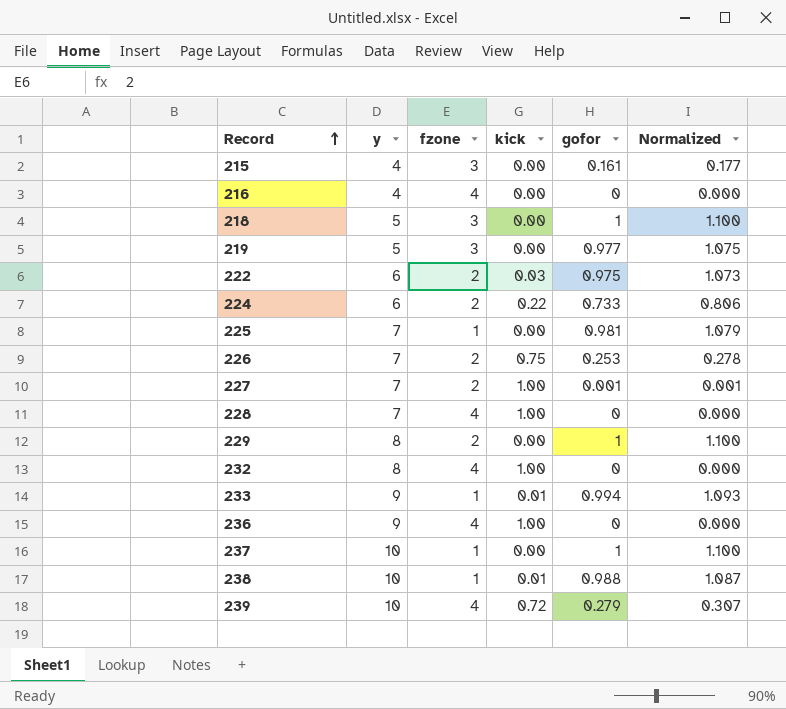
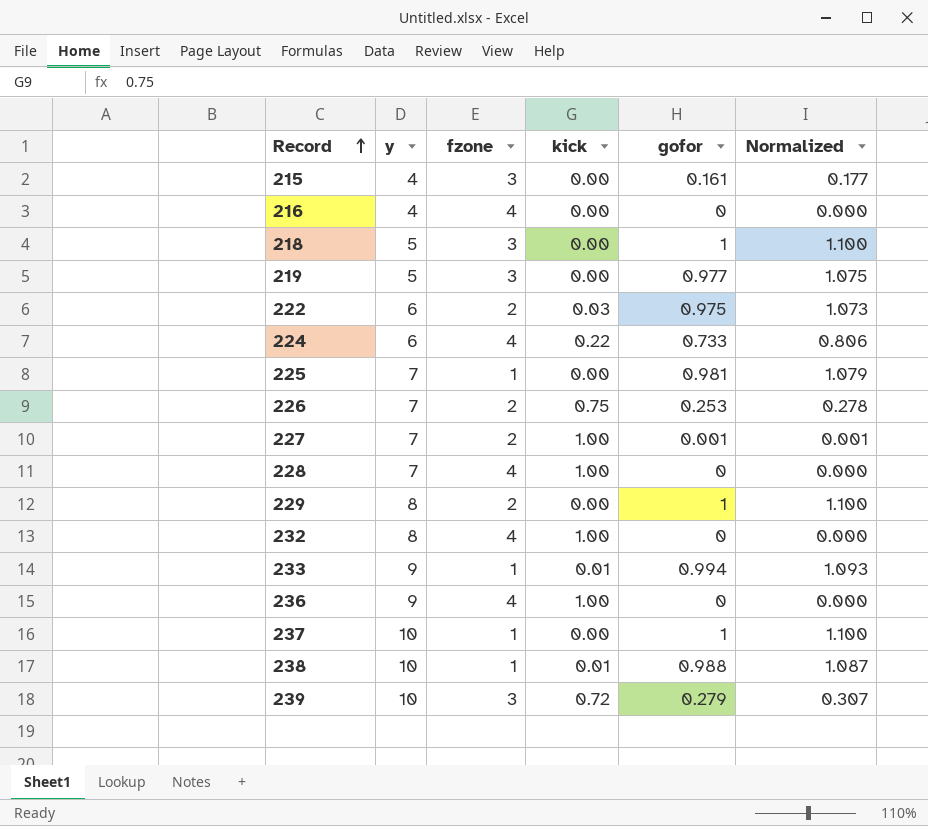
224 | fzone: 2 -> 4
239 | fzone: 4 -> 3

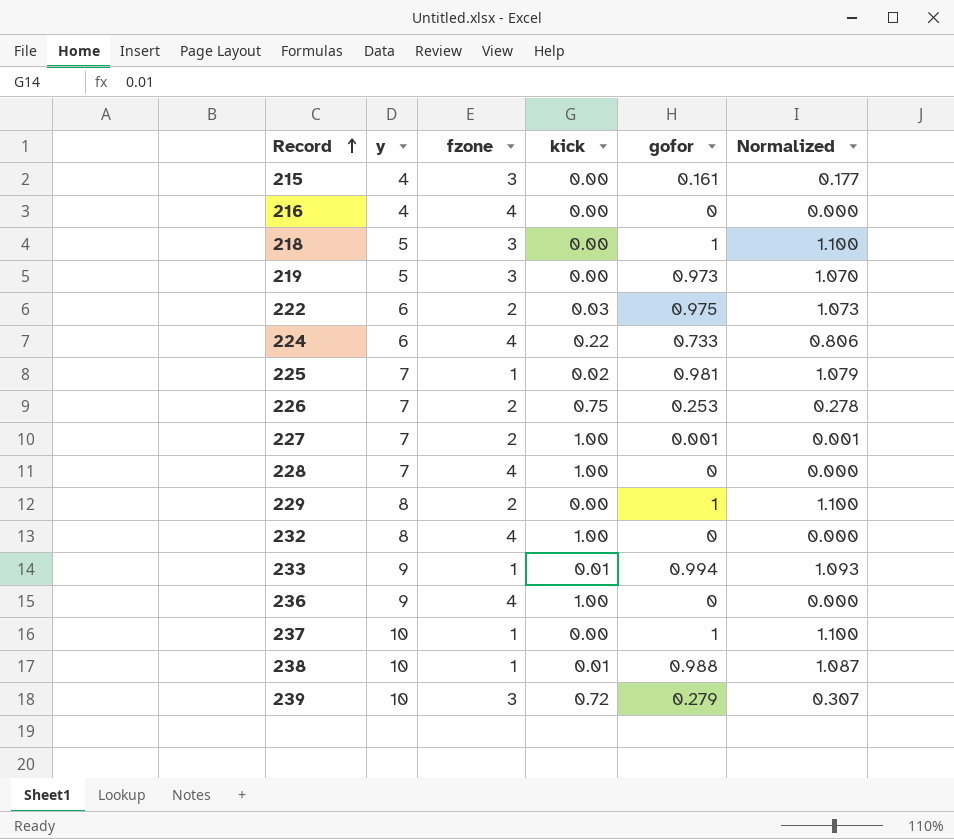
219 | gofor: 0.977 -> 0.973
219 | Normalized: 1.075 -> 1.070
225 | kick: 0.00 -> 0.02

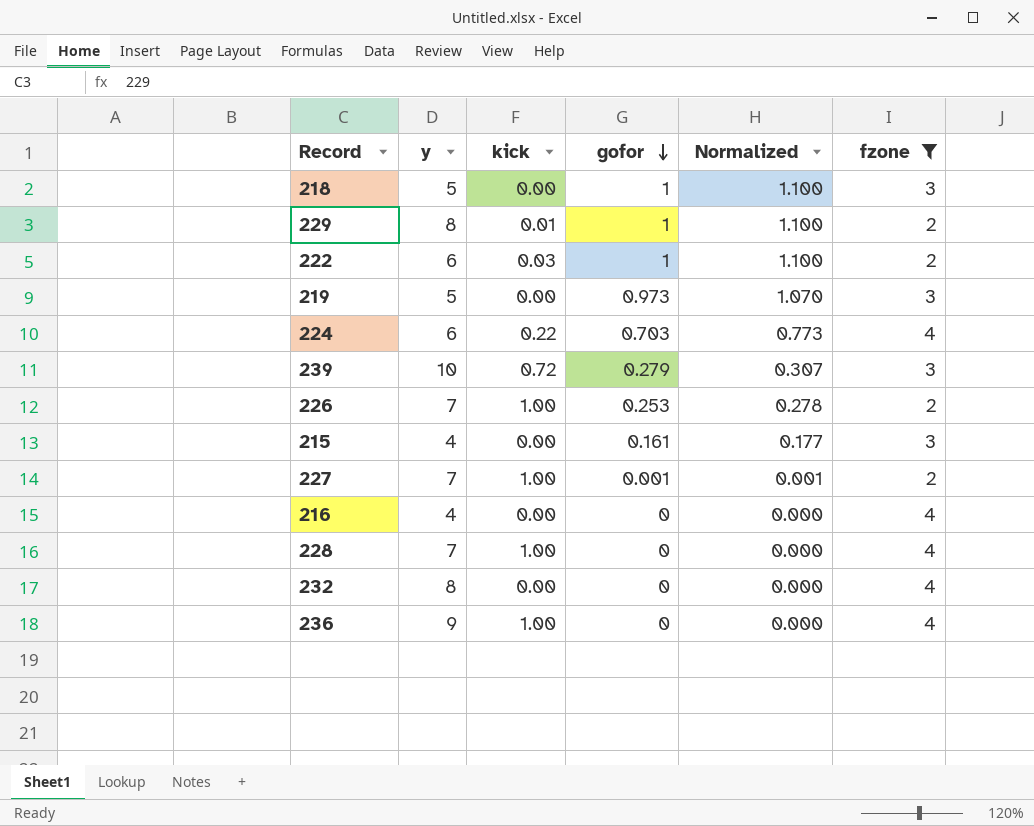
filter: none -> fzone != 1
row order: Record ascending -> gofor descending
column fzone | position: 3 -> 6
229 | kick: 0.00 -> 0.01
222 | gofor: 0.975 -> 1
222 | Normalized: 1.073 -> 1.100
224 | gofor: 0.733 -> 0.703
224 | Normalized: 0.806 -> 0.773
226 | kick: 0.75 -> 1.00
232 | kick: 1.00 -> 0.00

